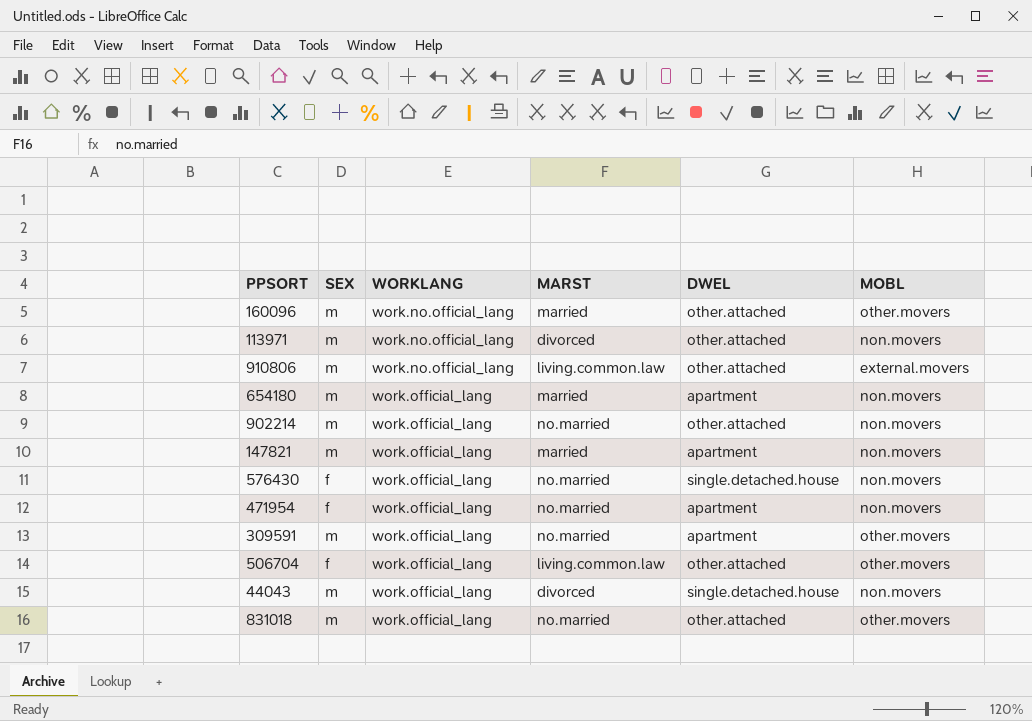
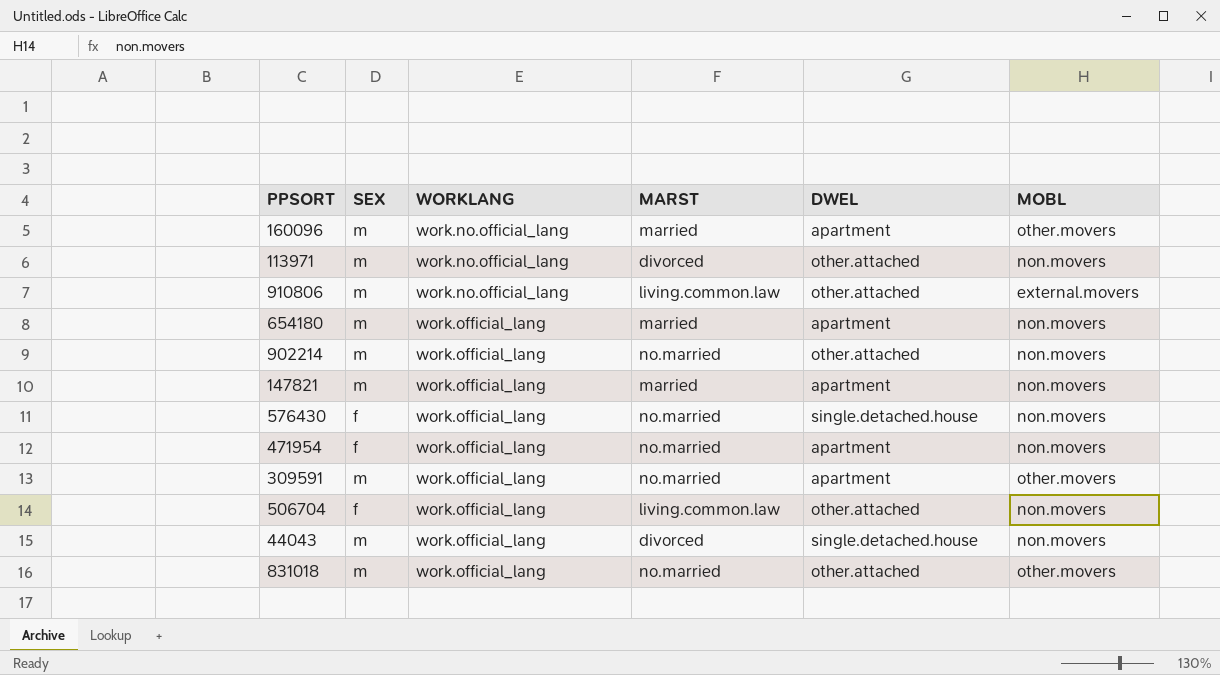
160096 | DWEL: other.attached -> apartment
506704 | MOBL: other.movers -> non.movers

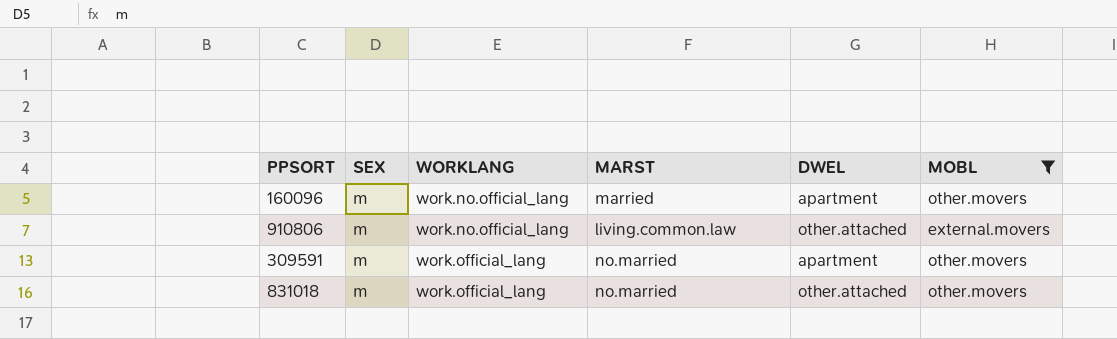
filter: none -> MOBL != non.movers

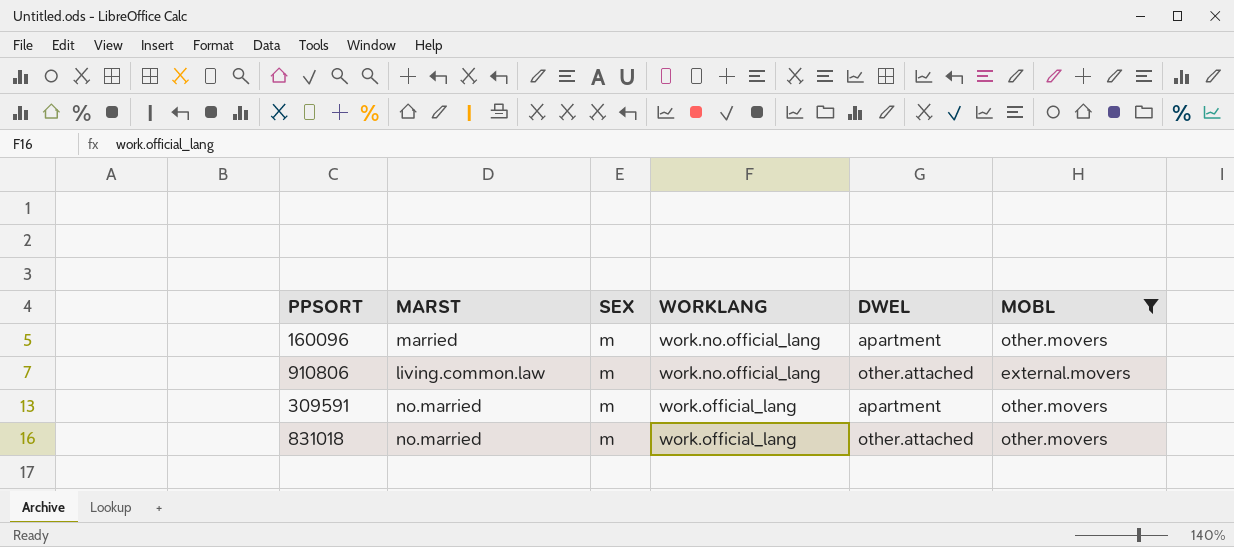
column MARST | position: 4 -> 2

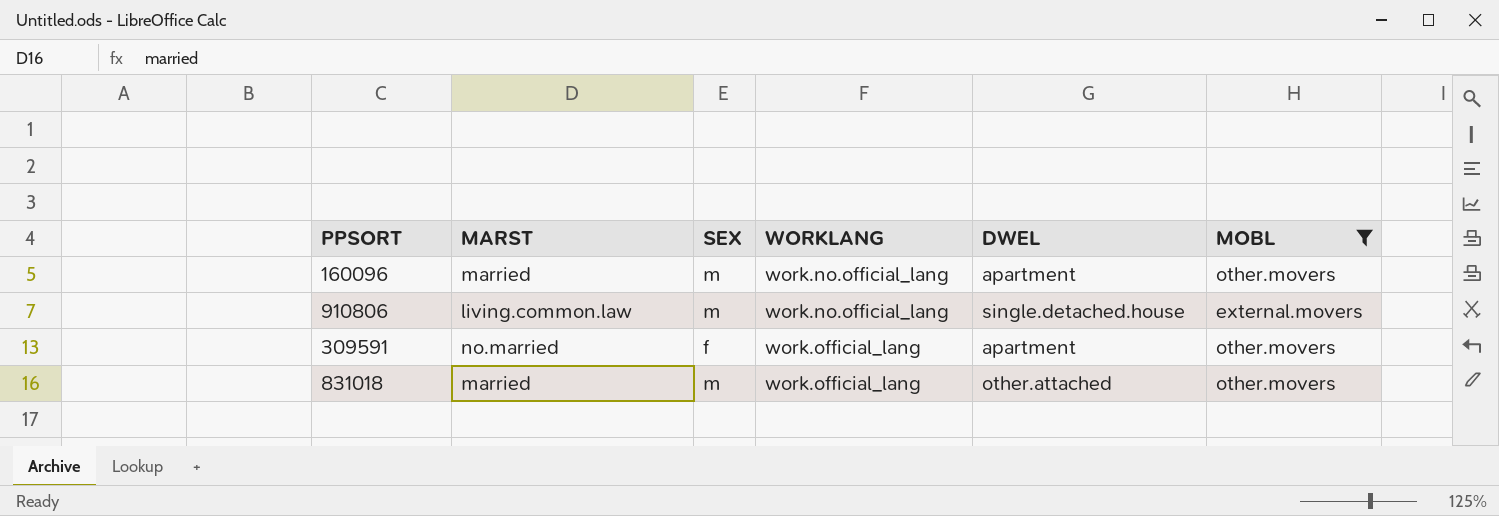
910806 | DWEL: other.attached -> single.detached.house
309591 | SEX: m -> f
831018 | MARST: no.married -> married

